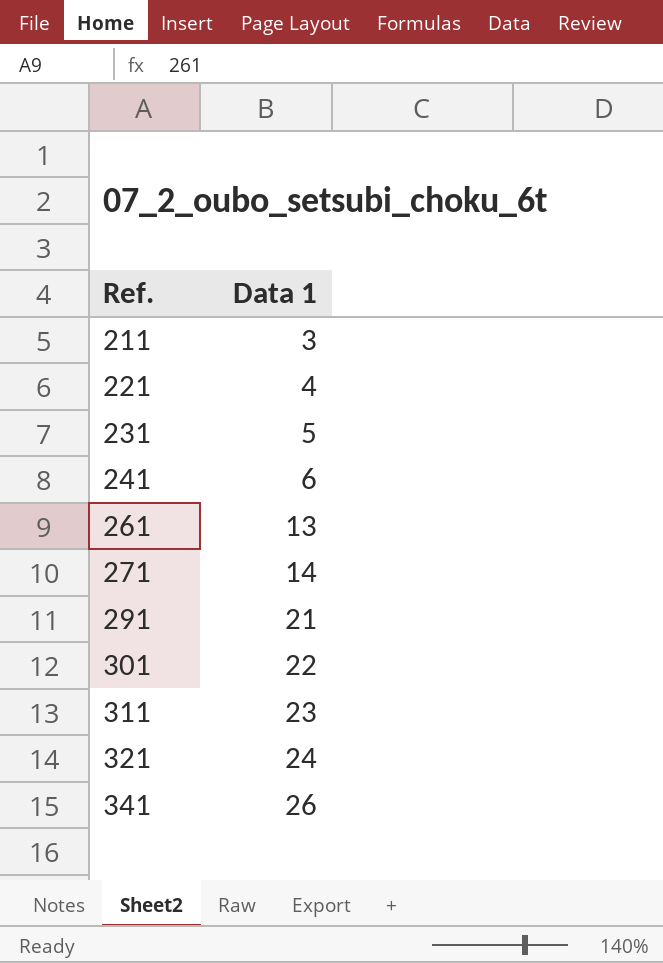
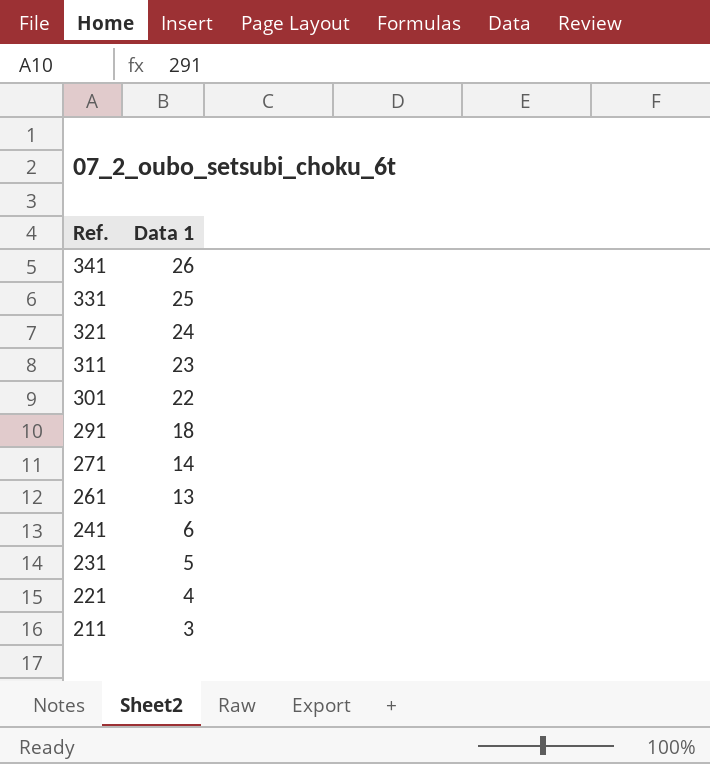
row order: Ref. ascending -> Ref. descending
row 331: none -> 25
291 | Data 1: 21 -> 18

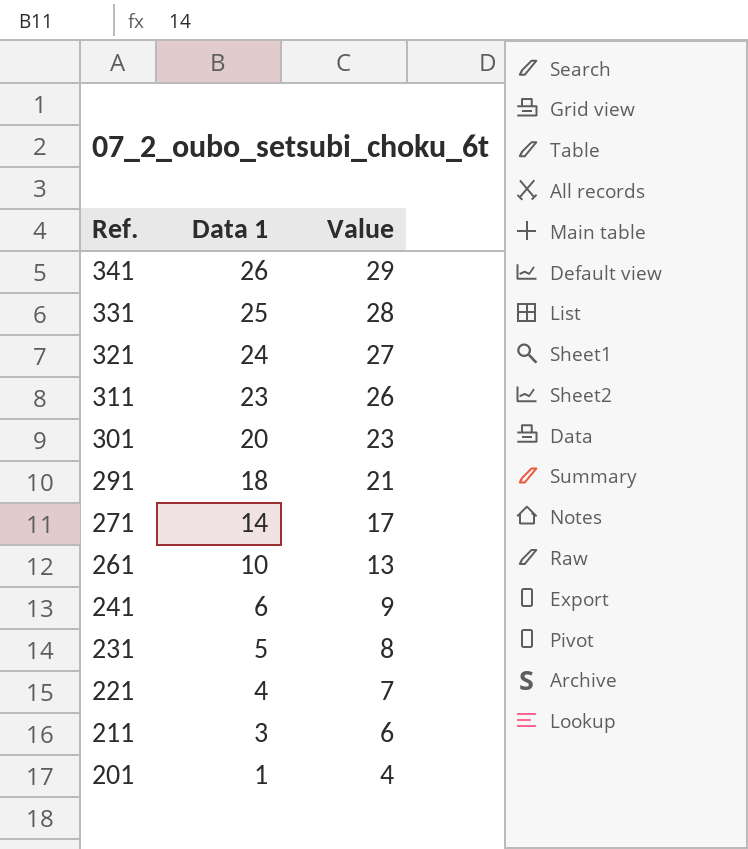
column Value | formula: none -> [Data 1] + 3
301 | Data 1: 22 -> 20
261 | Data 1: 13 -> 10
row 201: none -> 1 | 4

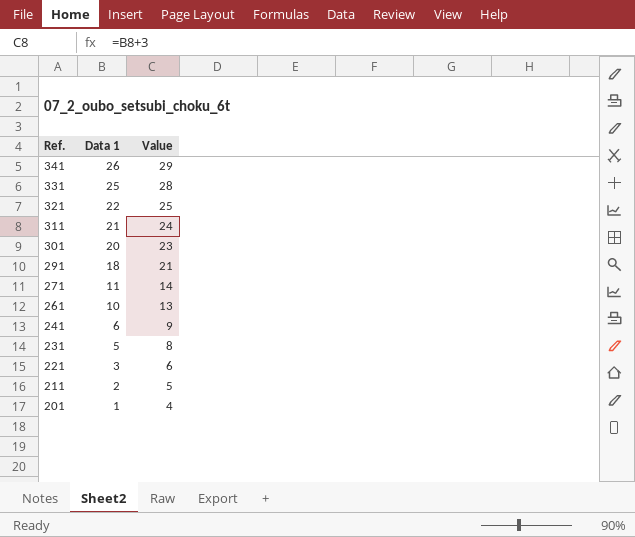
321 | Data 1: 24 -> 22
321 | Value: 27 -> 25
311 | Data 1: 23 -> 21
311 | Value: 26 -> 24
271 | Data 1: 14 -> 11
271 | Value: 17 -> 14
221 | Data 1: 4 -> 3
221 | Value: 7 -> 6
211 | Data 1: 3 -> 2
211 | Value: 6 -> 5

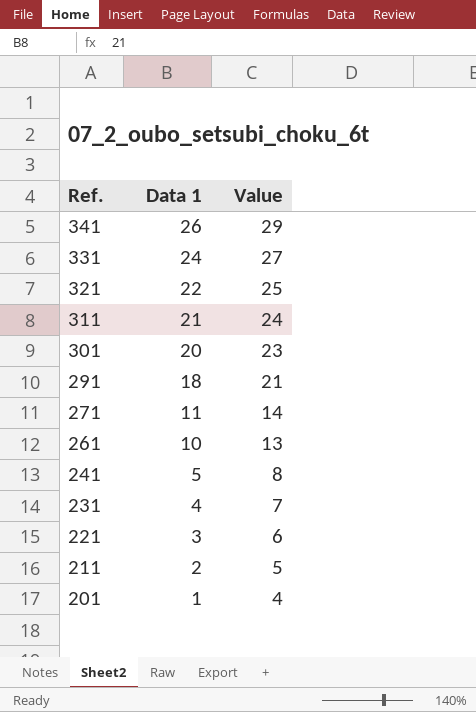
331 | Data 1: 25 -> 24
331 | Value: 28 -> 27
241 | Data 1: 6 -> 5
241 | Value: 9 -> 8
231 | Data 1: 5 -> 4
231 | Value: 8 -> 7

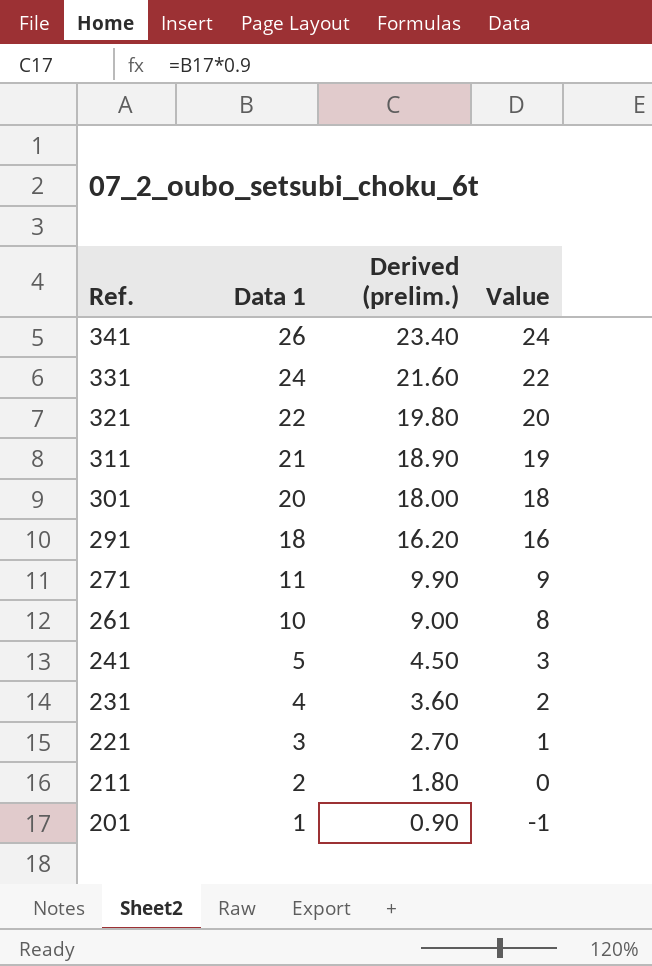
column Derived (prelim.) | formula: none -> [Data 1] * 0.9
column Value | formula: [Data 1] + 3 -> [Data 1] - 2

